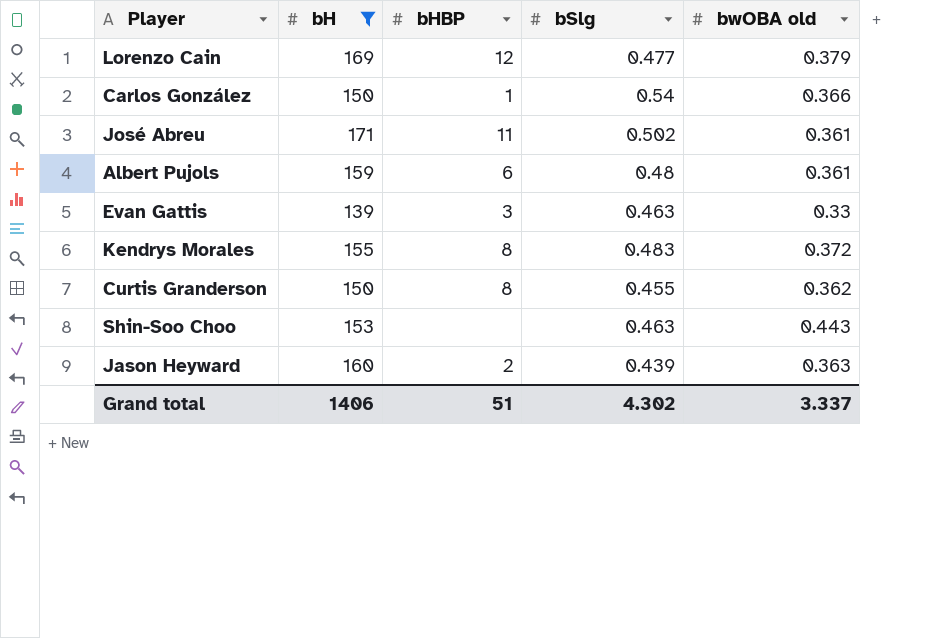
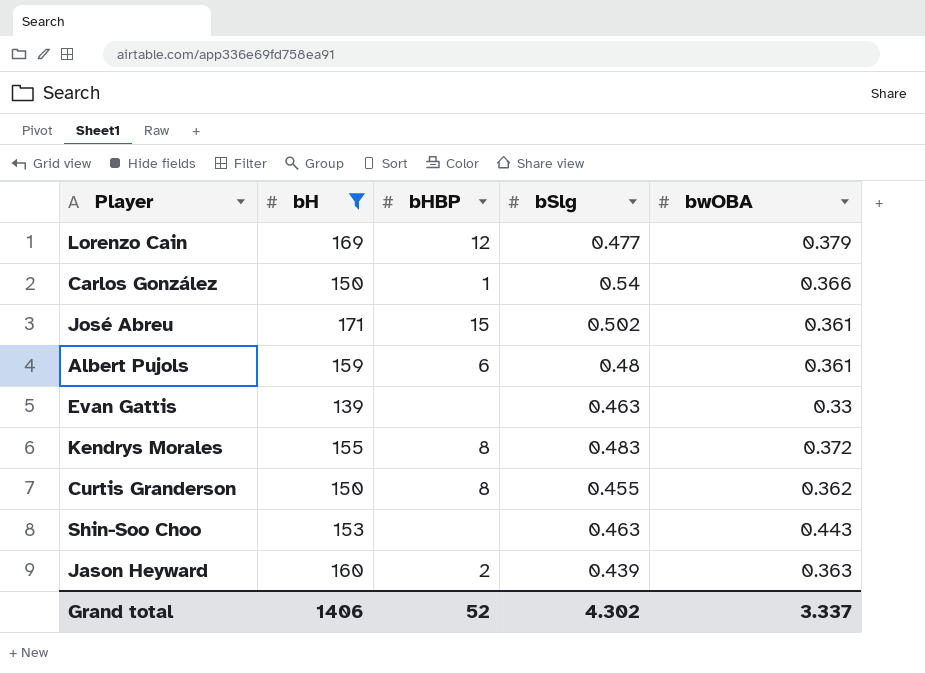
column name: bwOBA old -> bwOBA
José Abreu | bHBP: 11 -> 15
Evan Gattis | bHBP: 3 -> none
Grand total | bHBP: 51 -> 52

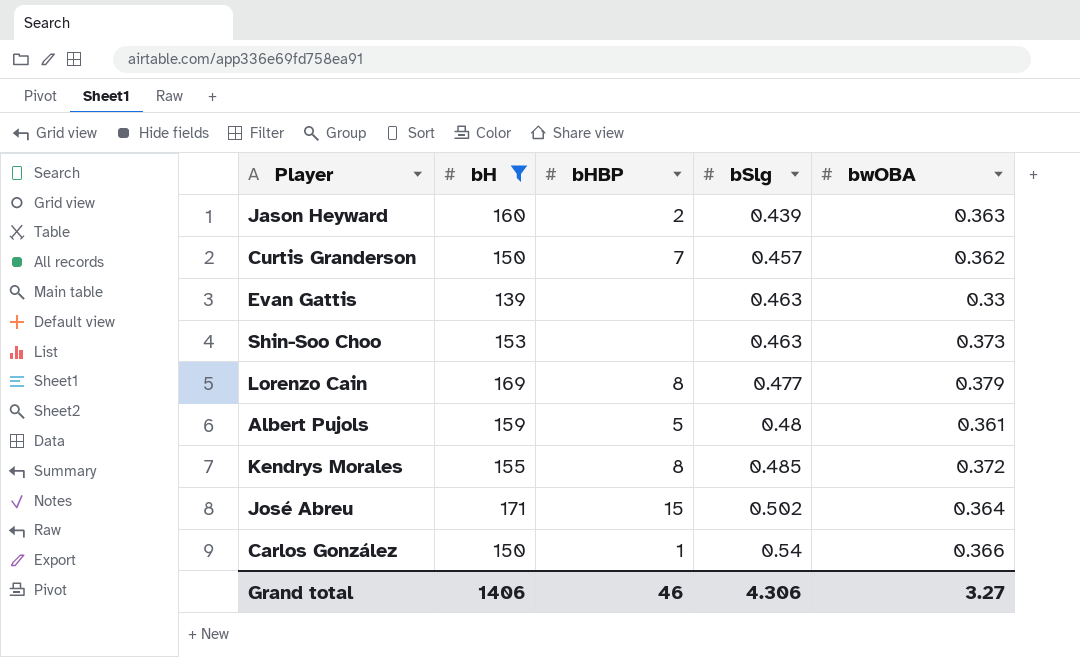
row order: none -> bSlg ascending
Curtis Granderson | bHBP: 8 -> 7
Curtis Granderson | bSlg: 0.455 -> 0.457
Shin-Soo Choo | bwOBA: 0.443 -> 0.373
Lorenzo Cain | bHBP: 12 -> 8
Albert Pujols | bHBP: 6 -> 5
Kendrys Morales | bSlg: 0.483 -> 0.485
José Abreu | bwOBA: 0.361 -> 0.364
Grand total | bHBP: 52 -> 46
Grand total | bSlg: 4.302 -> 4.306
Grand total | bwOBA: 3.337 -> 3.27

